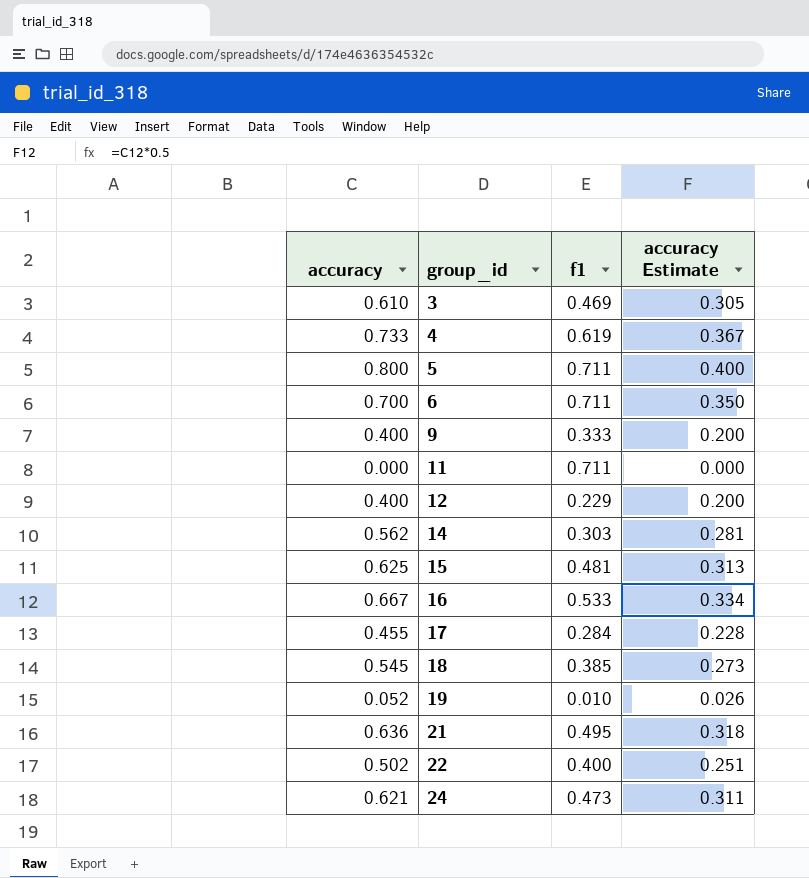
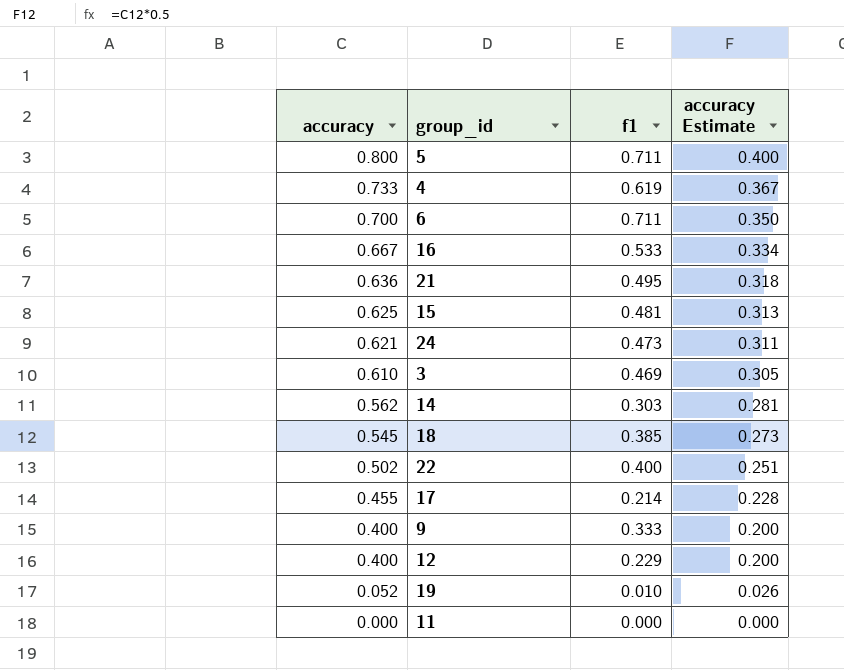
row order: group_id ascending -> accuracy descending
17 | f1: 0.284 -> 0.214
11 | f1: 0.711 -> 0.000

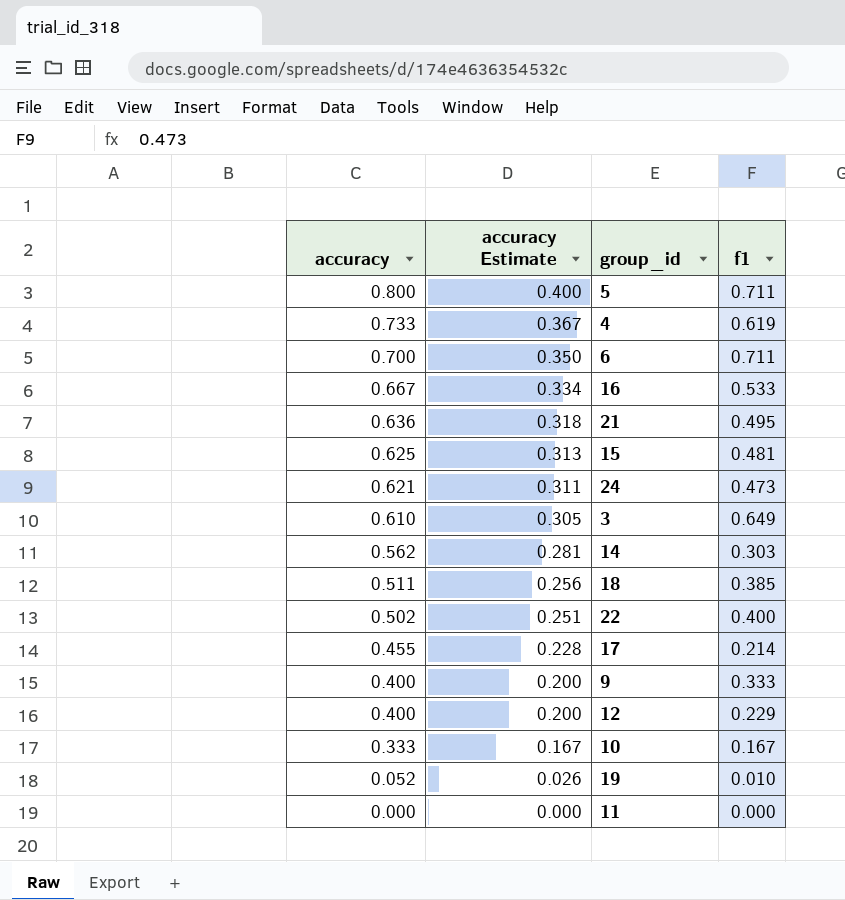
column accuracy Estimate | position: 4 -> 2
3 | f1: 0.469 -> 0.649
18 | accuracy: 0.545 -> 0.511
18 | accuracy Estimate: 0.273 -> 0.256
row 10: none -> 0.333 | 0.167 | 0.167

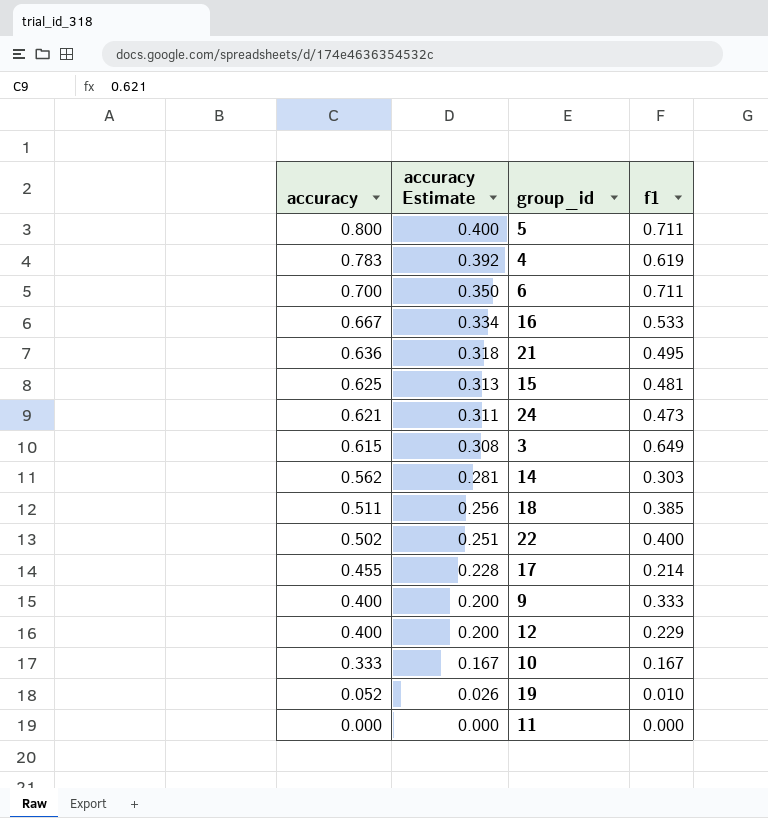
4 | accuracy: 0.733 -> 0.783
4 | accuracy Estimate: 0.367 -> 0.392
3 | accuracy: 0.610 -> 0.615
3 | accuracy Estimate: 0.305 -> 0.308

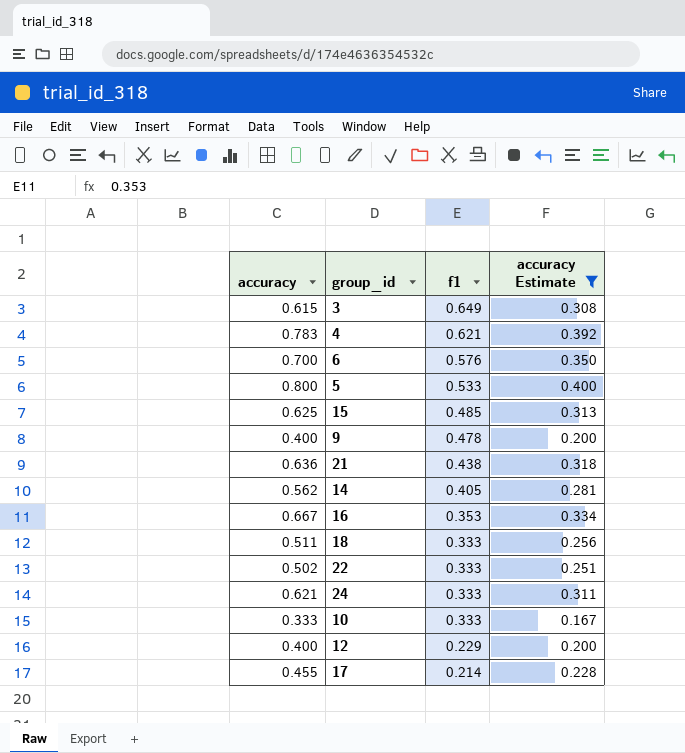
filter: none -> accuracy Estimate >= 0.167
row order: accuracy descending -> f1 descending
column accuracy Estimate | position: 2 -> 4
4 | f1: 0.619 -> 0.621
6 | f1: 0.711 -> 0.576
5 | f1: 0.711 -> 0.533
15 | f1: 0.481 -> 0.485
9 | f1: 0.333 -> 0.478
21 | f1: 0.495 -> 0.438
14 | f1: 0.303 -> 0.405
16 | f1: 0.533 -> 0.353
18 | f1: 0.385 -> 0.333
22 | f1: 0.400 -> 0.333
24 | f1: 0.473 -> 0.333
10 | f1: 0.167 -> 0.333

